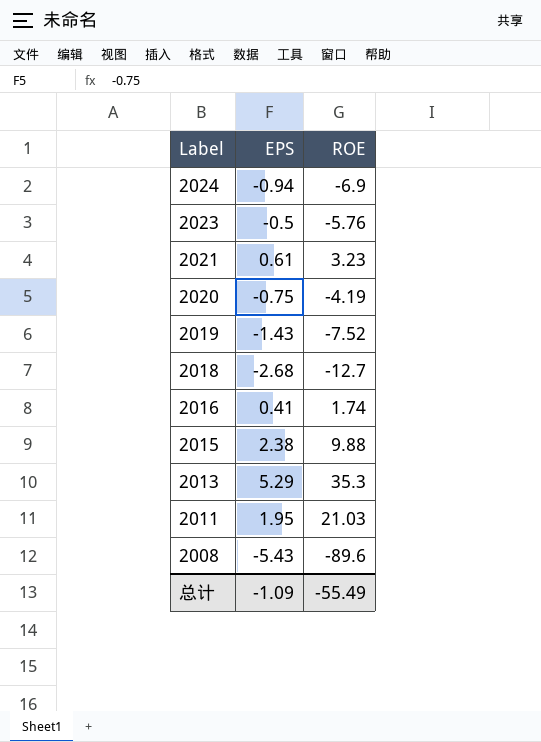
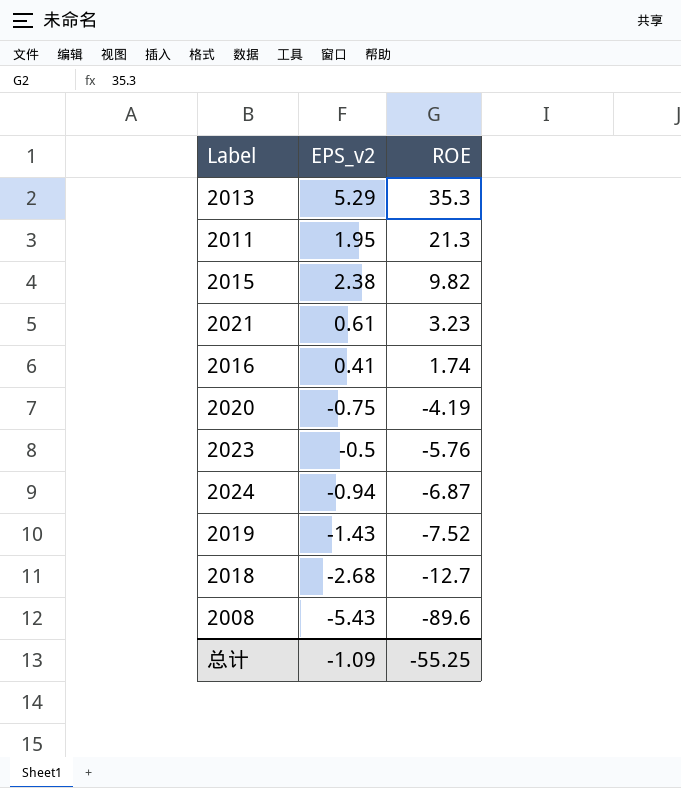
row order: Label descending -> ROE descending
column name: EPS -> EPS_v2
2011 | ROE: 21.03 -> 21.3
2015 | ROE: 9.88 -> 9.82
2024 | ROE: -6.9 -> -6.87
总计 | ROE: -55.49 -> -55.25

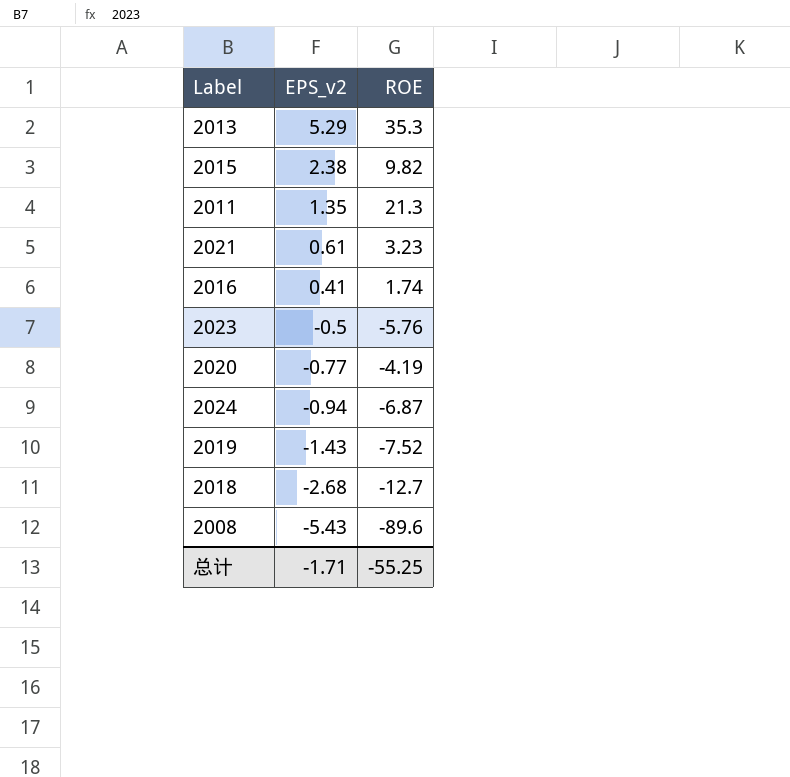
row order: ROE descending -> EPS_v2 descending
2011 | EPS_v2: 1.95 -> 1.35
2020 | EPS_v2: -0.75 -> -0.77
总计 | EPS_v2: -1.09 -> -1.71

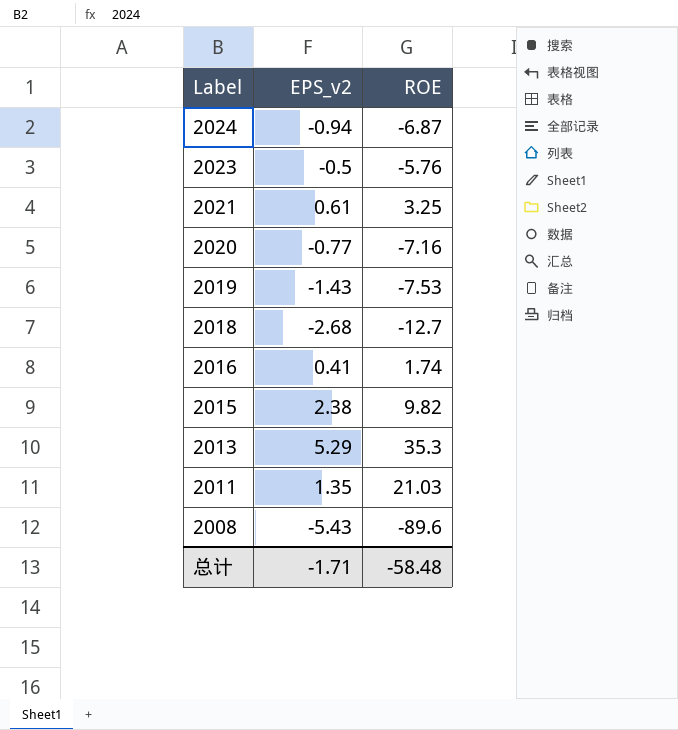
row order: EPS_v2 descending -> Label descending
2021 | ROE: 3.23 -> 3.25
2020 | ROE: -4.19 -> -7.16
2019 | ROE: -7.52 -> -7.53
2011 | ROE: 21.3 -> 21.03
总计 | ROE: -55.25 -> -58.48

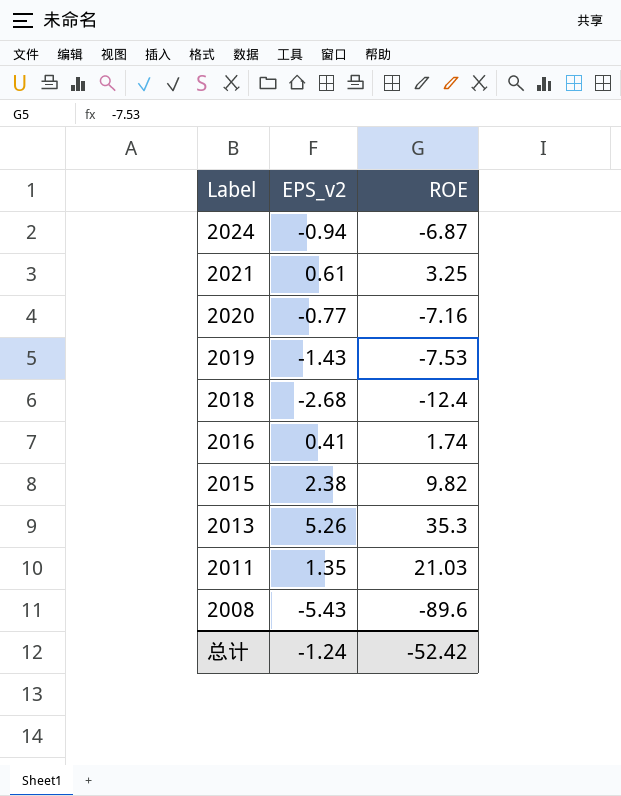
row 2023: -0.5 | -5.76 -> none
2018 | ROE: -12.7 -> -12.4
2013 | EPS_v2: 5.29 -> 5.26
总计 | EPS_v2: -1.71 -> -1.24
总计 | ROE: -58.48 -> -52.42

